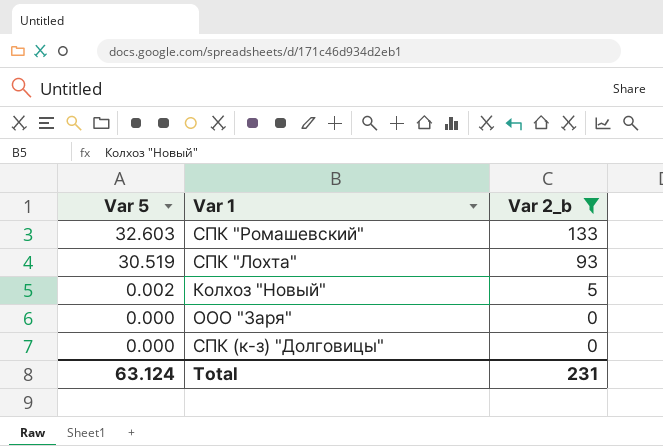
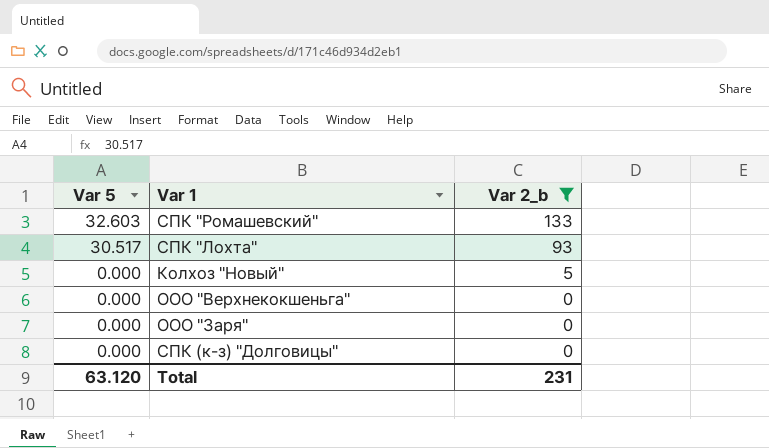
СПК "Лохта" | Var 5: 30.519 -> 30.517
Колхоз "Новый" | Var 5: 0.002 -> 0.000
row ООО "Верхнекокшеньга": none -> 0.000 | 0
Total | Var 5: 63.124 -> 63.120

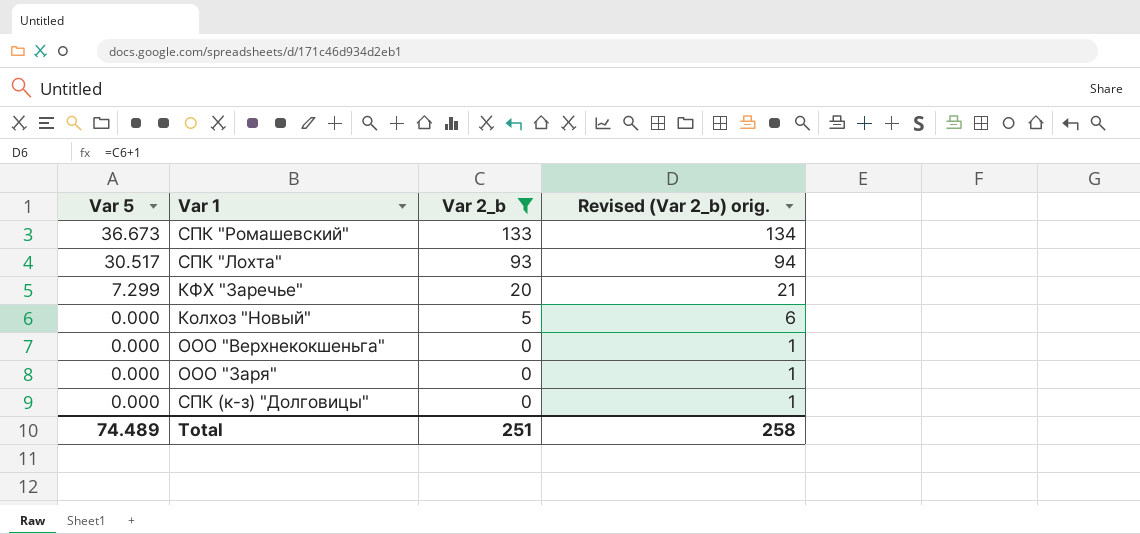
column Revised (Var 2_b) orig. | formula: none -> [Var 2_b] + 1
СПК "Ромашевский" | Var 5: 32.603 -> 36.673
row КФХ "Заречье": none -> 7.299 | 20 | 21
Total | Var 5: 63.120 -> 74.489
Total | Var 2_b: 231 -> 251

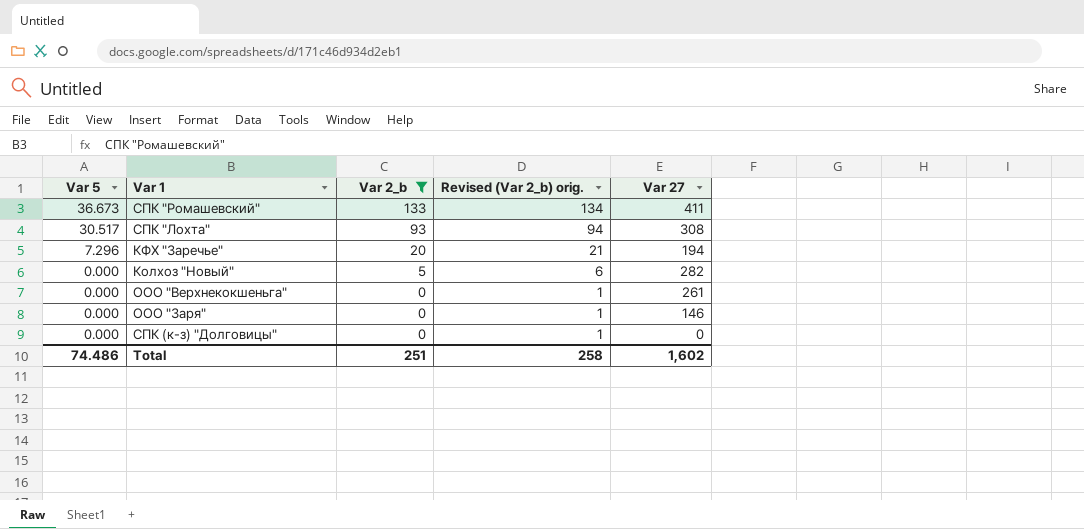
column Var 27 | position: none -> 5
КФХ "Заречье" | Var 5: 7.299 -> 7.296
Total | Var 5: 74.489 -> 74.486

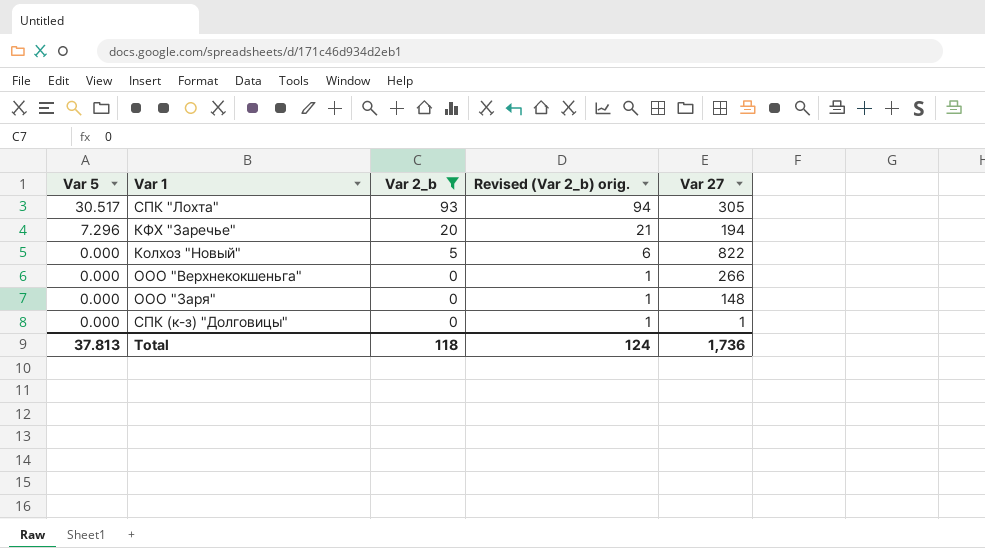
row СПК "Ромашевский": 36.673 | 133 | 134 | 411 -> none
СПК "Лохта" | Var 27: 308 -> 305
Колхоз "Новый" | Var 27: 282 -> 822
ООО "Верхнекокшеньга" | Var 27: 261 -> 266
ООО "Заря" | Var 27: 146 -> 148
СПК (к-з) "Долговицы" | Var 27: 0 -> 1
Total | Var 5: 74.486 -> 37.813
Total | Var 2_b: 251 -> 118
Total | Revised (Var 2_b) orig.: 258 -> 124
Total | Var 27: 1,602 -> 1,736

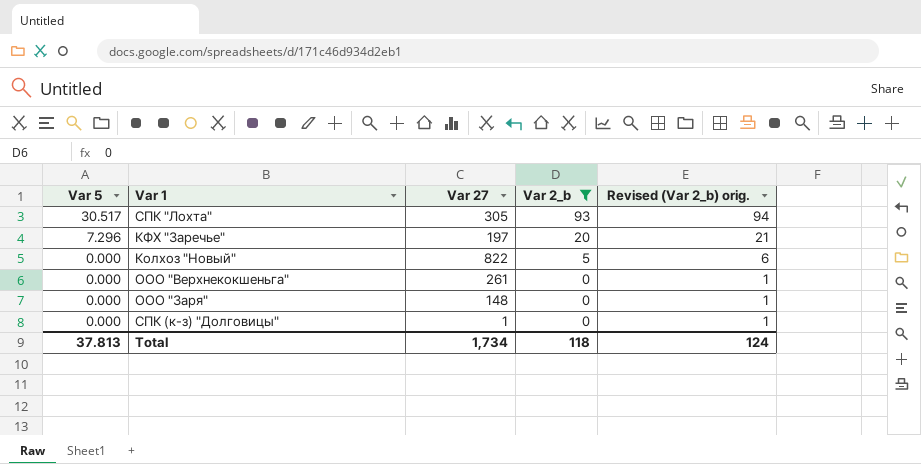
column Var 27 | position: 5 -> 3
КФХ "Заречье" | Var 27: 194 -> 197
ООО "Верхнекокшеньга" | Var 27: 266 -> 261
Total | Var 27: 1,736 -> 1,734

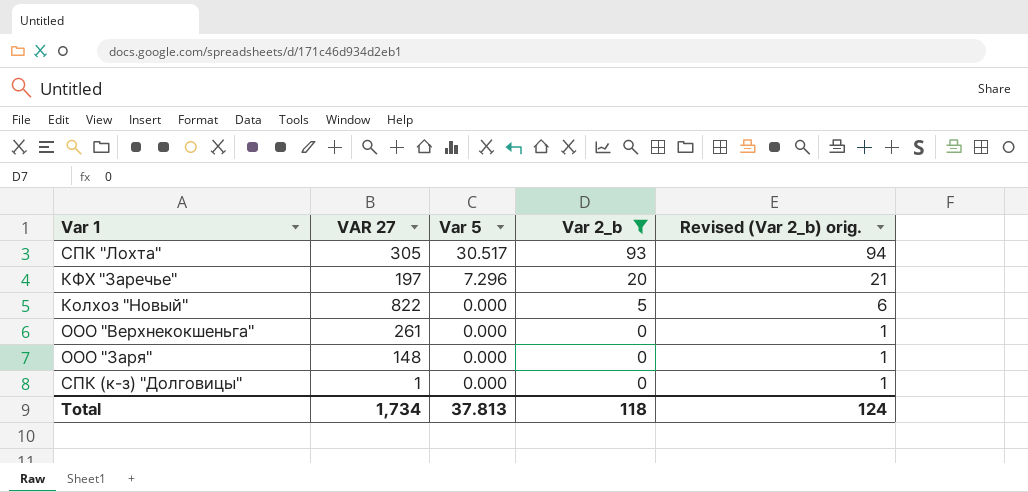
column name: Var 27 -> VAR 27
column Var 5 | position: 1 -> 3

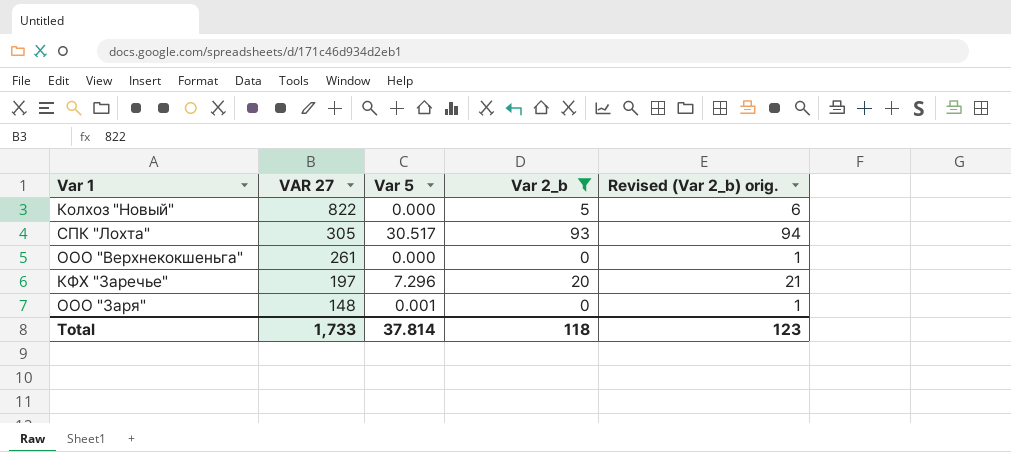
row order: Var 5 descending -> VAR 27 descending
row СПК (к-з) "Долговицы": 1 | 0.000 | 0 | 1 -> none
ООО "Заря" | Var 5: 0.000 -> 0.001
Total | VAR 27: 1,734 -> 1,733
Total | Var 5: 37.813 -> 37.814
Total | Revised (Var 2_b) orig.: 124 -> 123

